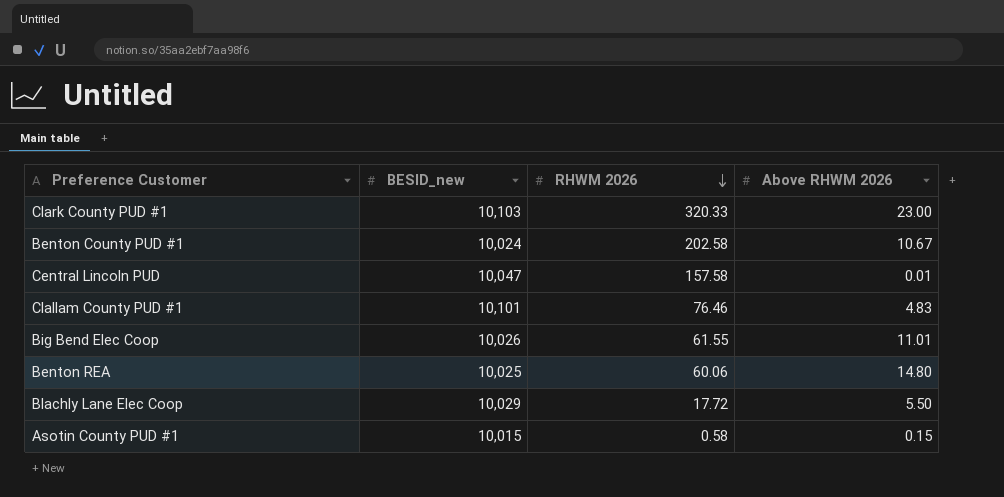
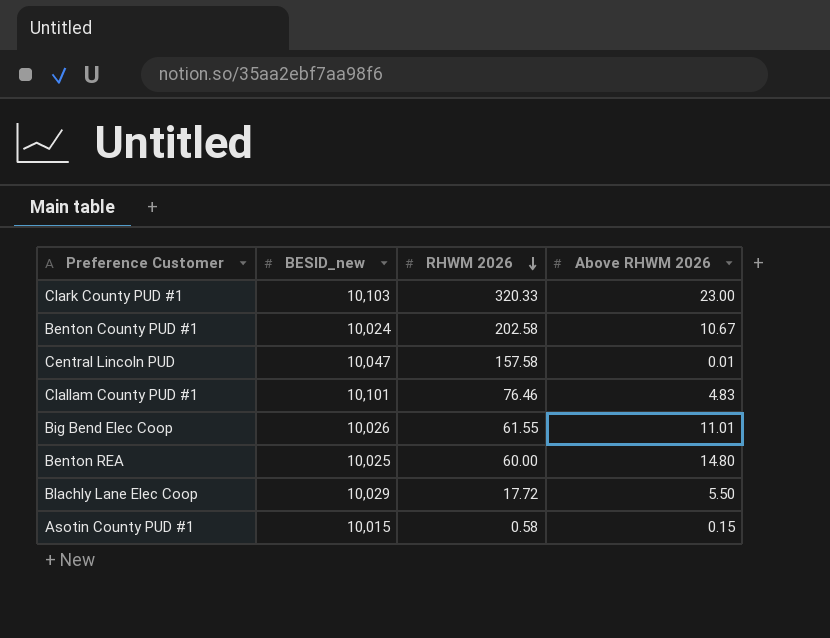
Benton REA | RHWM 2026: 60.06 -> 60.00

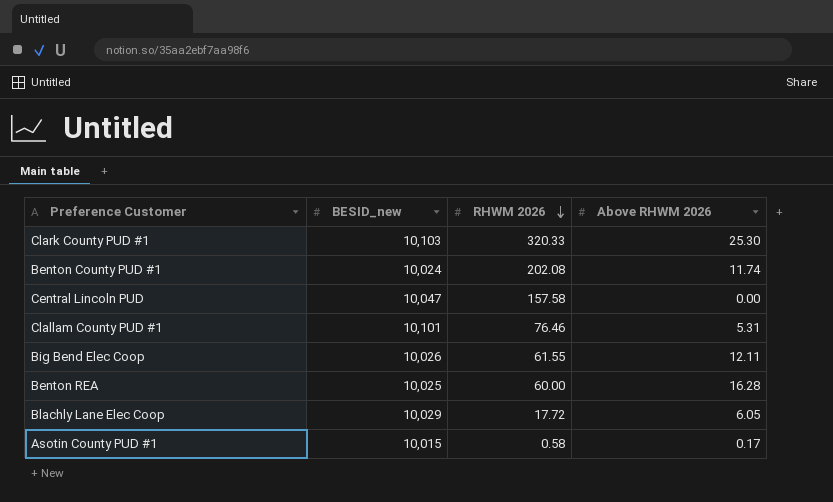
Clark County PUD #1 | Above RHWM 2026: 23.00 -> 25.30
Benton County PUD #1 | RHWM 2026: 202.58 -> 202.08
Benton County PUD #1 | Above RHWM 2026: 10.67 -> 11.74
Central Lincoln PUD | Above RHWM 2026: 0.01 -> 0.00
Clallam County PUD #1 | Above RHWM 2026: 4.83 -> 5.31
Big Bend Elec Coop | Above RHWM 2026: 11.01 -> 12.11
Benton REA | Above RHWM 2026: 14.80 -> 16.28
Blachly Lane Elec Coop | Above RHWM 2026: 5.50 -> 6.05
Asotin County PUD #1 | Above RHWM 2026: 0.15 -> 0.17

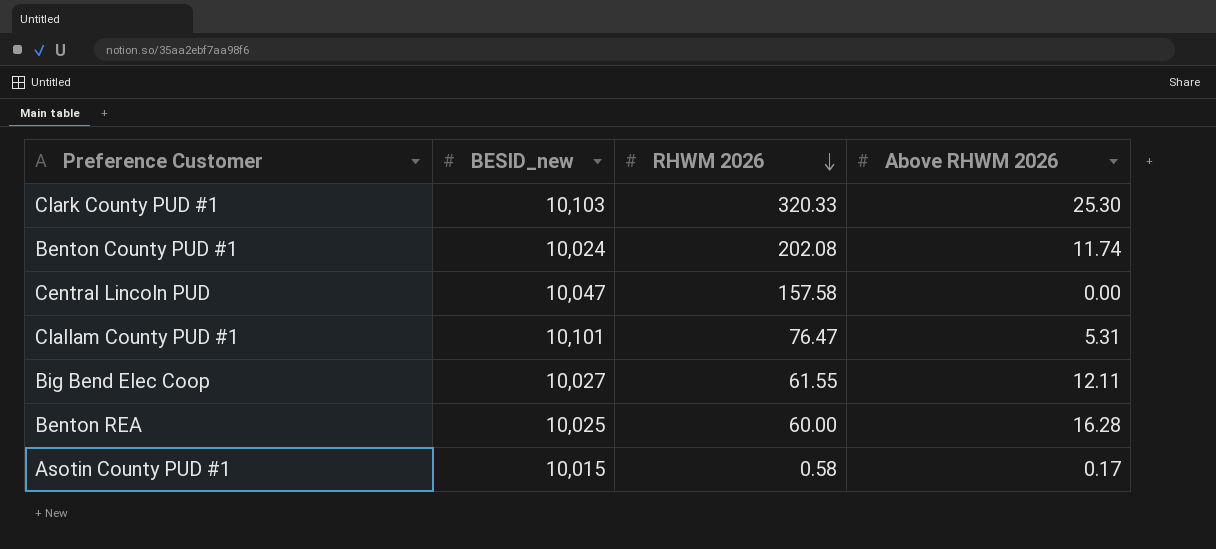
row Blachly Lane Elec Coop: 10,029 | 17.72 | 6.05 -> none
Clallam County PUD #1 | RHWM 2026: 76.46 -> 76.47
Big Bend Elec Coop | BESID_new: 10,026 -> 10,027

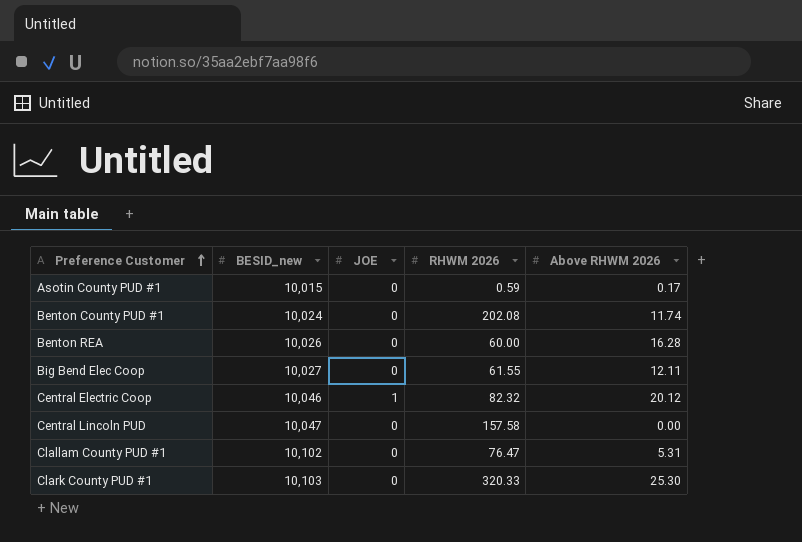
row order: RHWM 2026 descending -> Preference Customer ascending
column JOE | position: none -> 3
Asotin County PUD #1 | RHWM 2026: 0.58 -> 0.59
Benton REA | BESID_new: 10,025 -> 10,026
row Central Electric Coop: none -> 10,046 | 1 | 82.32 | 20.12
Clallam County PUD #1 | BESID_new: 10,101 -> 10,102

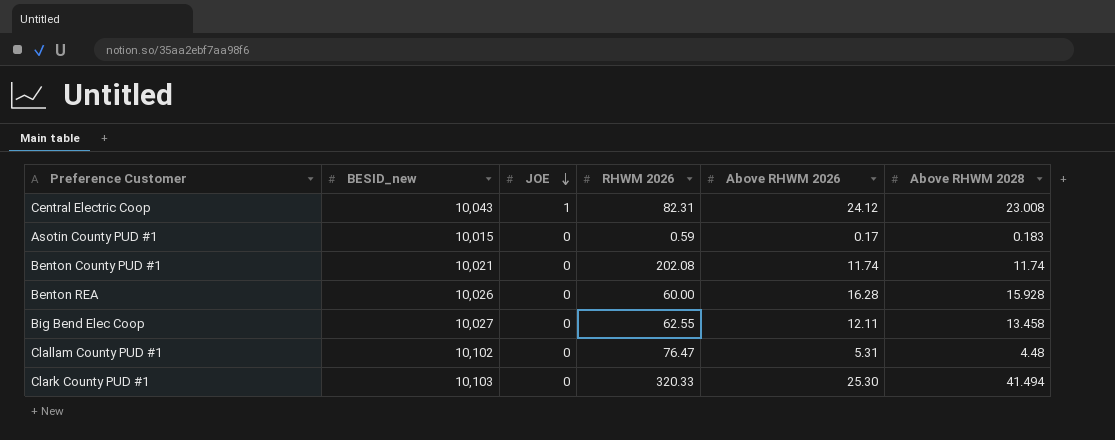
row order: Preference Customer ascending -> JOE descending
column Above RHWM 2028 | position: none -> 6
row Central Lincoln PUD: 10,047 | 0 | 157.58 | 0.00 -> none
Central Electric Coop | BESID_new: 10,046 -> 10,043
Central Electric Coop | RHWM 2026: 82.32 -> 82.31
Central Electric Coop | Above RHWM 2026: 20.12 -> 24.12
Benton County PUD #1 | BESID_new: 10,024 -> 10,021
Big Bend Elec Coop | RHWM 2026: 61.55 -> 62.55

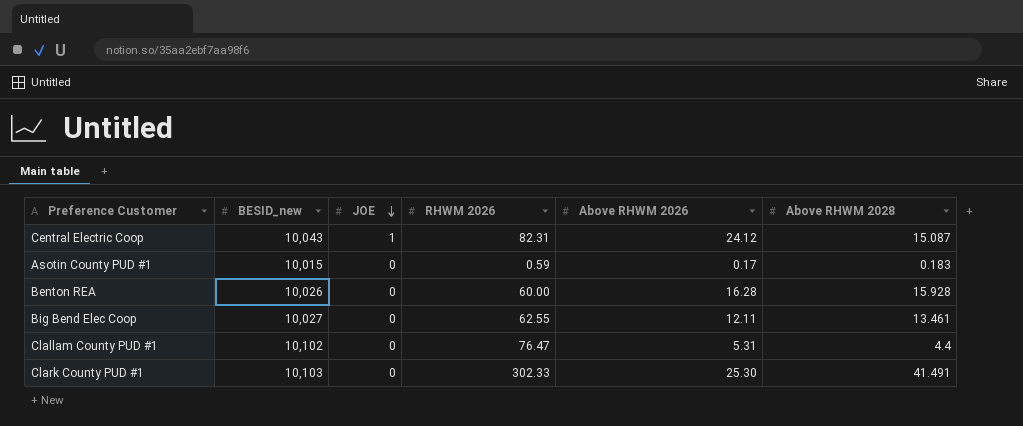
row Benton County PUD #1: 10,021 | 0 | 202.08 | 11.74 | 11.74 -> none
Central Electric Coop | Above RHWM 2028: 23.008 -> 15.087
Big Bend Elec Coop | Above RHWM 2028: 13.458 -> 13.461
Clallam County PUD #1 | Above RHWM 2028: 4.48 -> 4.4
Clark County PUD #1 | RHWM 2026: 320.33 -> 302.33
Clark County PUD #1 | Above RHWM 2028: 41.494 -> 41.491

